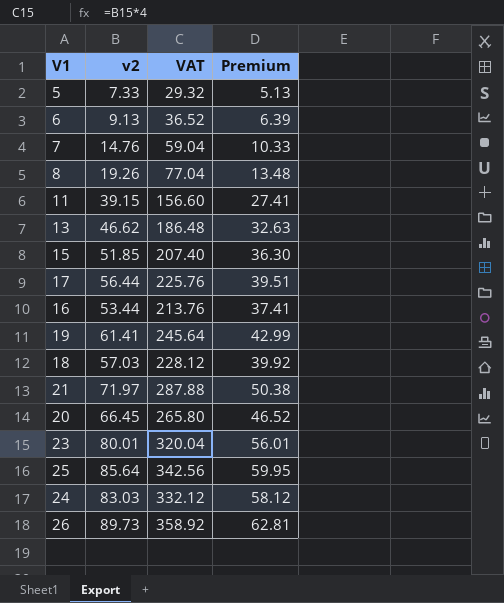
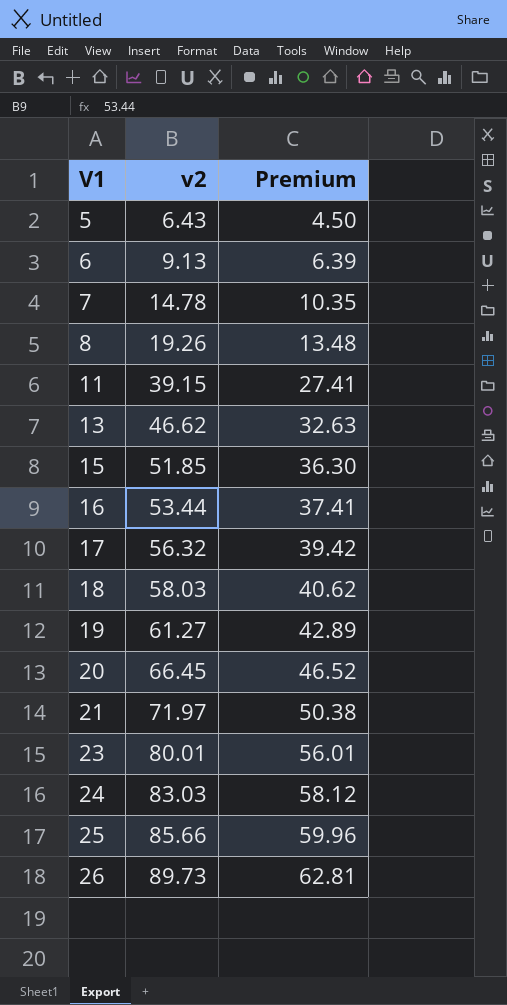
row order: none -> V1 ascending
column VAT | formula: [v2] * 4 -> none
5 | v2: 7.33 -> 6.43
5 | Premium: 5.13 -> 4.50
7 | v2: 14.76 -> 14.78
7 | Premium: 10.33 -> 10.35
17 | v2: 56.44 -> 56.32
17 | Premium: 39.51 -> 39.42
18 | v2: 57.03 -> 58.03
18 | Premium: 39.92 -> 40.62
19 | v2: 61.41 -> 61.27
19 | Premium: 42.99 -> 42.89
25 | v2: 85.64 -> 85.66
25 | Premium: 59.95 -> 59.96

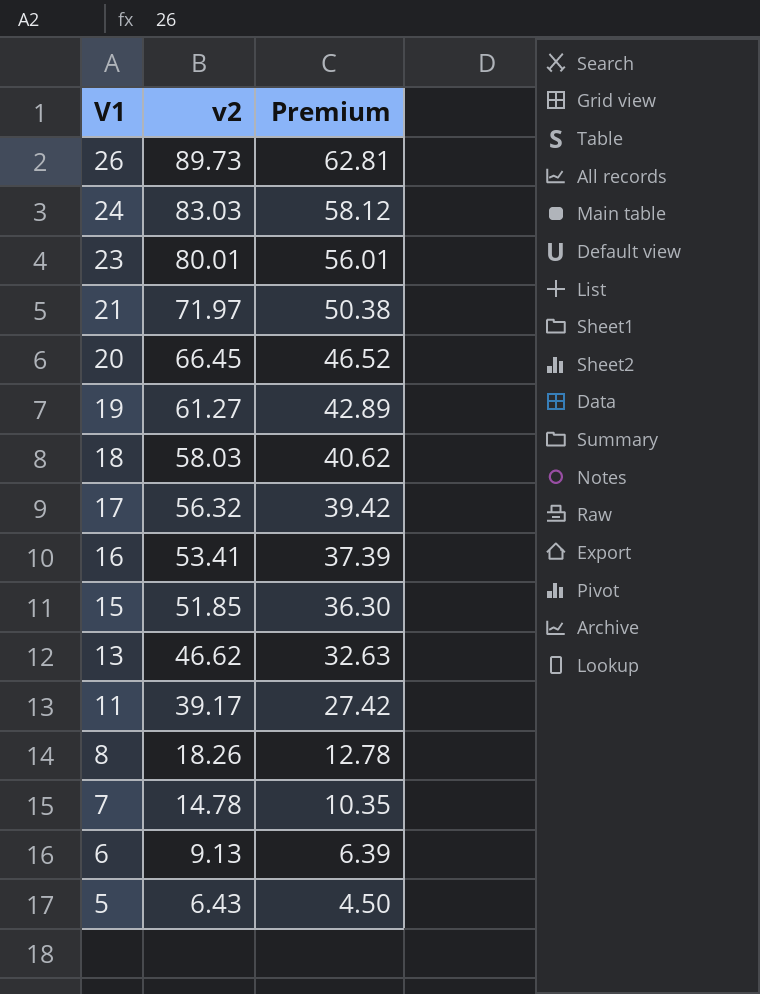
row order: V1 ascending -> V1 descending
row 25: 85.66 | 59.96 -> none
16 | v2: 53.44 -> 53.41
16 | Premium: 37.41 -> 37.39
11 | v2: 39.15 -> 39.17
11 | Premium: 27.41 -> 27.42
8 | v2: 19.26 -> 18.26
8 | Premium: 13.48 -> 12.78

